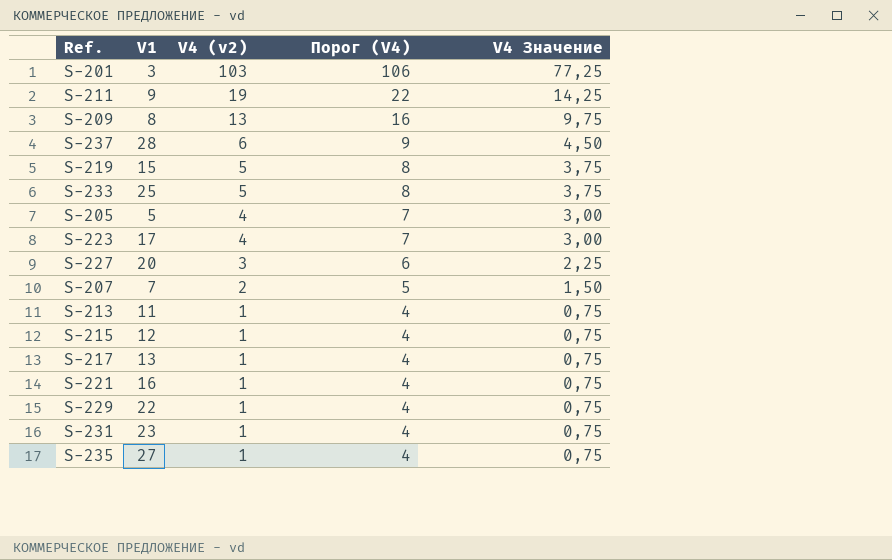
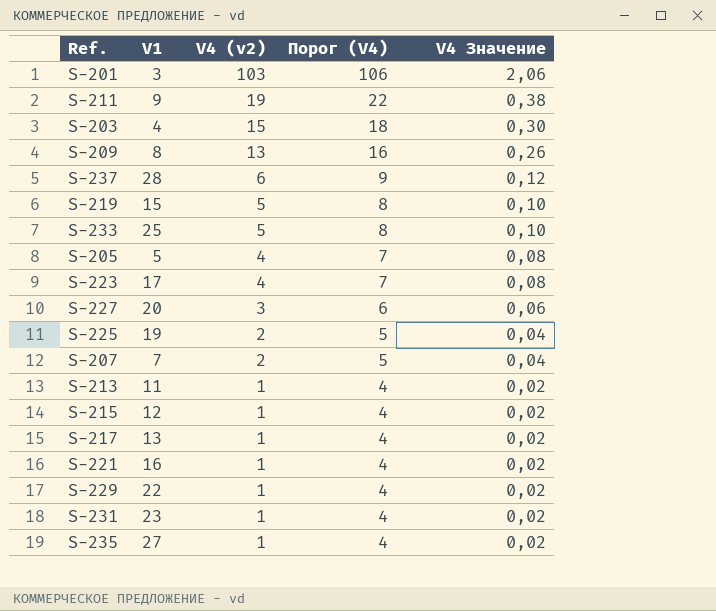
column V4 Значение | formula: [V4 (v2)] * 0,75 -> [V4 (v2)] * 0,02
row S-203: none -> 4 | 15 | 18 | 0,30
row S-225: none -> 19 | 2 | 5 | 0,04

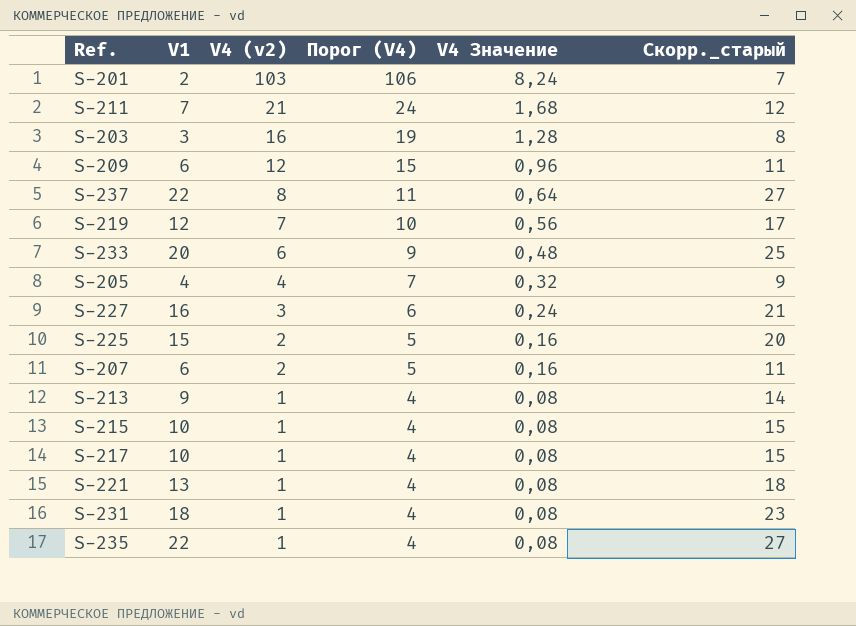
column V4 Значение | formula: [V4 (v2)] * 0,02 -> [V4 (v2)] * 0,08
column Скорр._старый | formula: none -> [V1] + 5
row S-223: 17 | 4 | 7 | 0,08 -> none
row S-229: 22 | 1 | 4 | 0,02 -> none
S-201 | V1: 3 -> 2
S-211 | V1: 9 -> 7
S-211 | V4 (v2): 19 -> 21
S-211 | Порог (V4): 22 -> 24
S-203 | V1: 4 -> 3
S-203 | V4 (v2): 15 -> 16
S-203 | Порог (V4): 18 -> 19
S-209 | V1: 8 -> 6
S-209 | V4 (v2): 13 -> 12
S-209 | Порог (V4): 16 -> 15
S-237 | V1: 28 -> 22
S-237 | V4 (v2): 6 -> 8
S-237 | Порог (V4): 9 -> 11
S-219 | V1: 15 -> 12
S-219 | V4 (v2): 5 -> 7
S-219 | Порог (V4): 8 -> 10
S-233 | V1: 25 -> 20
S-233 | V4 (v2): 5 -> 6
S-233 | Порог (V4): 8 -> 9
S-205 | V1: 5 -> 4
S-227 | V1: 20 -> 16
S-225 | V1: 19 -> 15
S-207 | V1: 7 -> 6
S-213 | V1: 11 -> 9
S-215 | V1: 12 -> 10
S-217 | V1: 13 -> 10
S-221 | V1: 16 -> 13
S-231 | V1: 23 -> 18
S-235 | V1: 27 -> 22

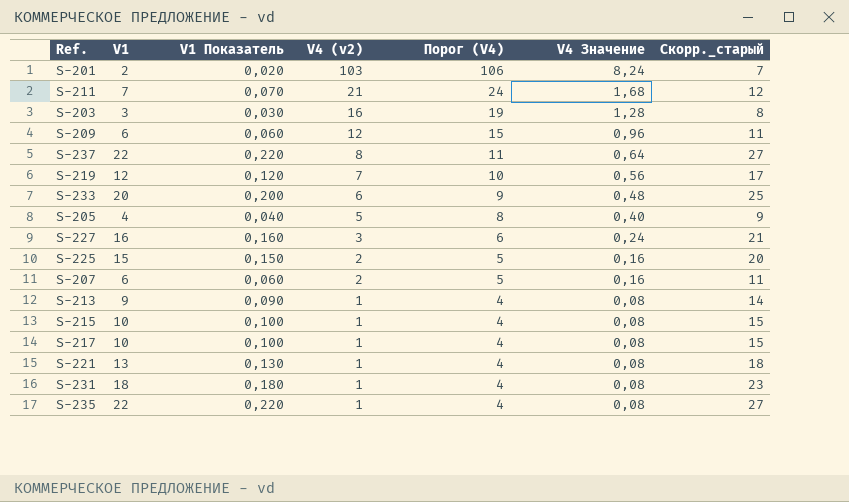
column V1 Показатель | formula: none -> [V1] * 0,01
S-205 | V4 (v2): 4 -> 5
S-205 | Порог (V4): 7 -> 8
S-205 | V4 Значение: 0,32 -> 0,40

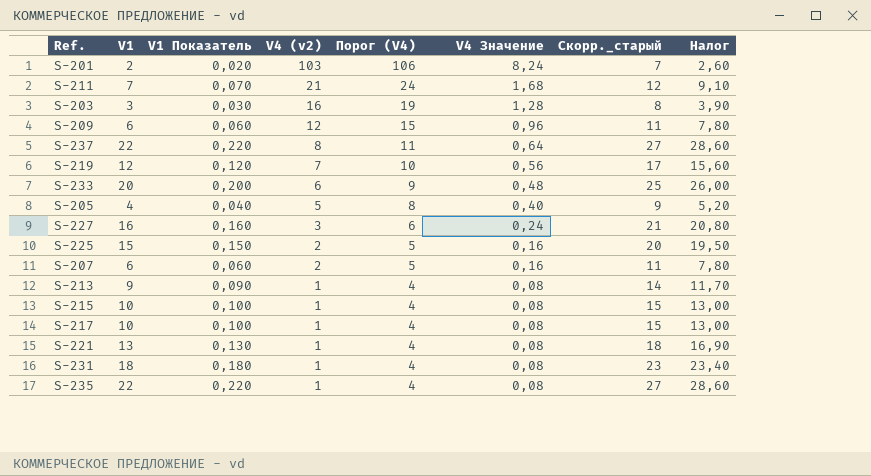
column Налог | formula: none -> [V1] * 1,3

